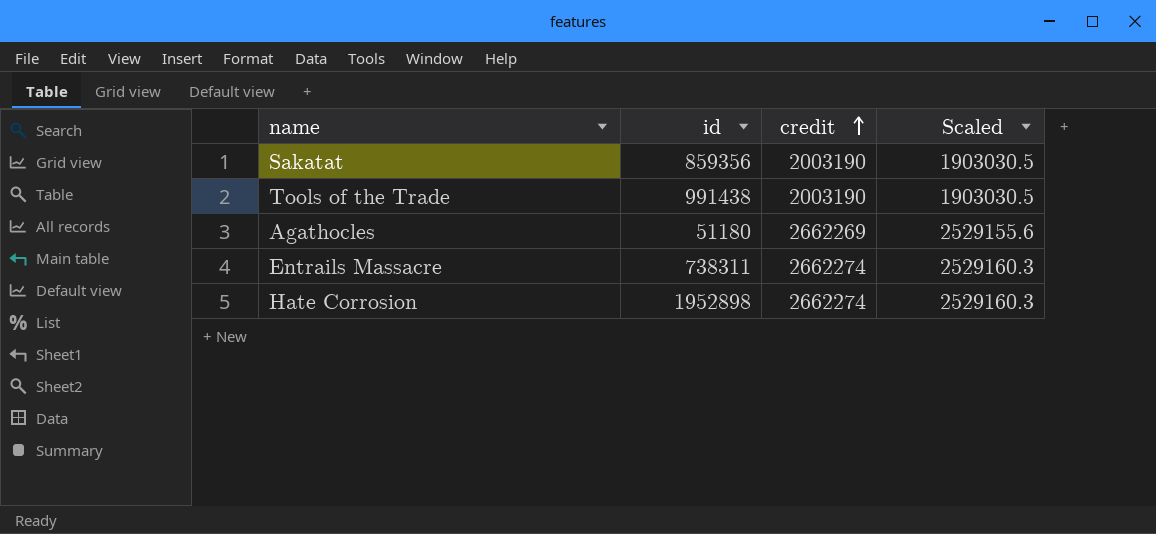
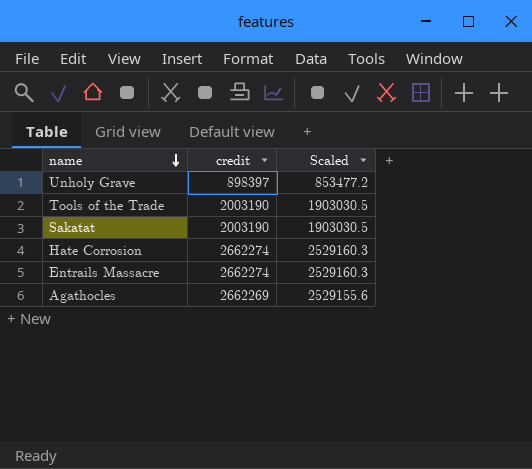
row order: credit ascending -> name descending
column id | position: 2 -> none
row Unholy Grave: none -> 898397 | 853477.2

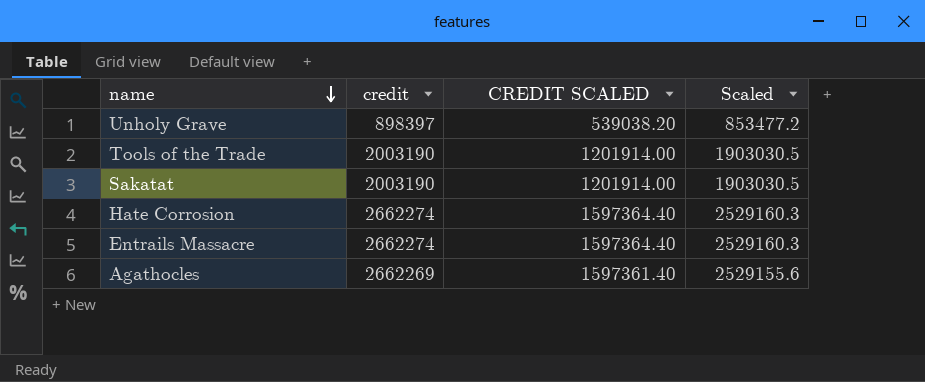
column CREDIT SCALED | formula: none -> [credit] * 0.6

